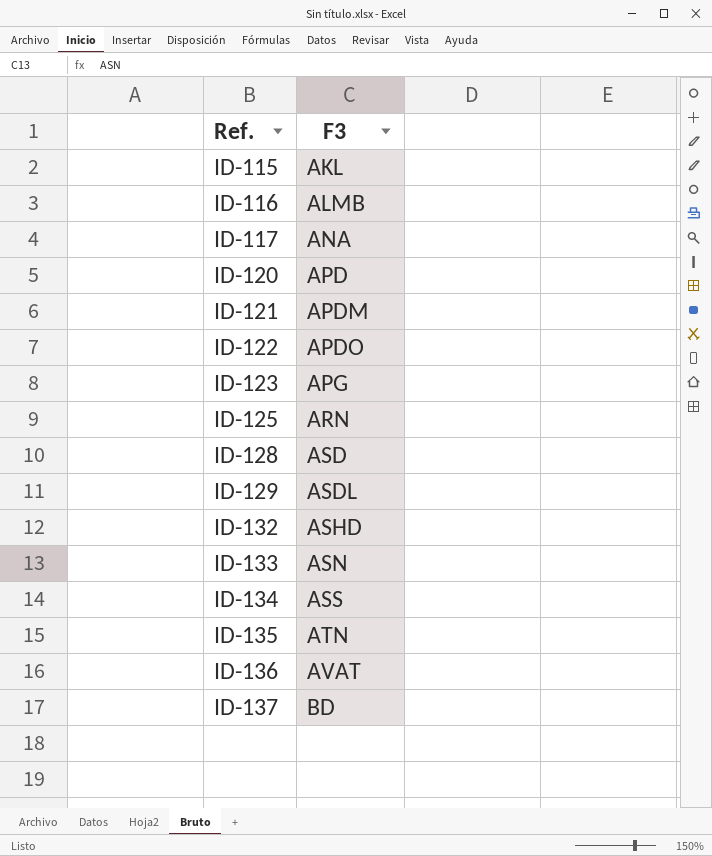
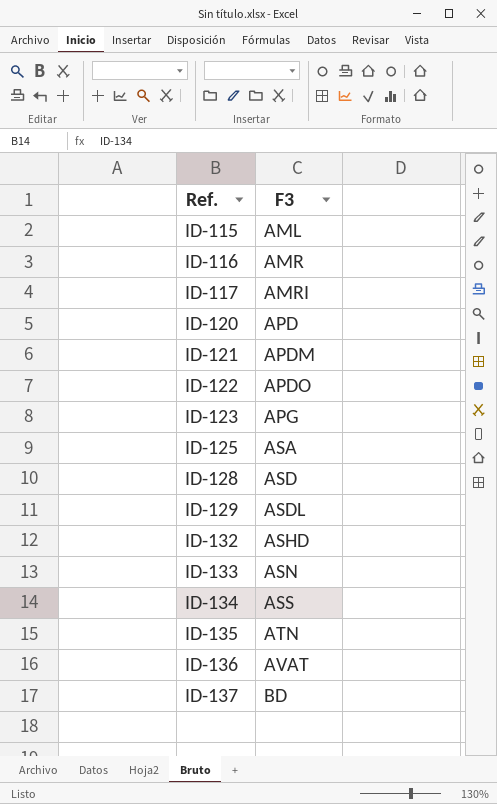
ID-115 | F3: AKL -> AML
ID-116 | F3: ALMB -> AMR
ID-117 | F3: ANA -> AMRI
ID-125 | F3: ARN -> ASA

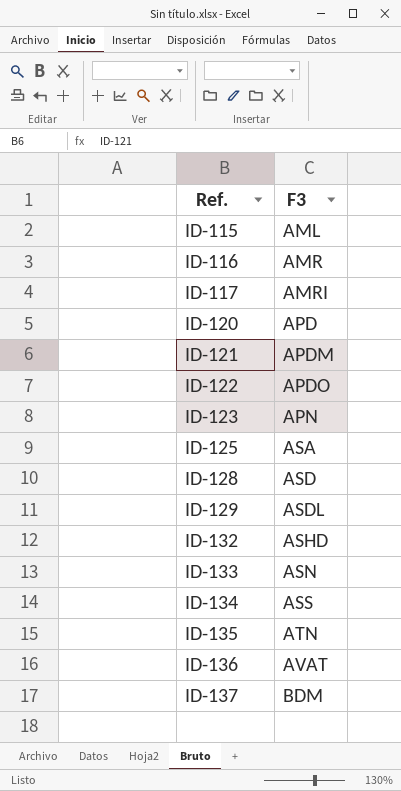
ID-123 | F3: APG -> APN
ID-137 | F3: BD -> BDM

